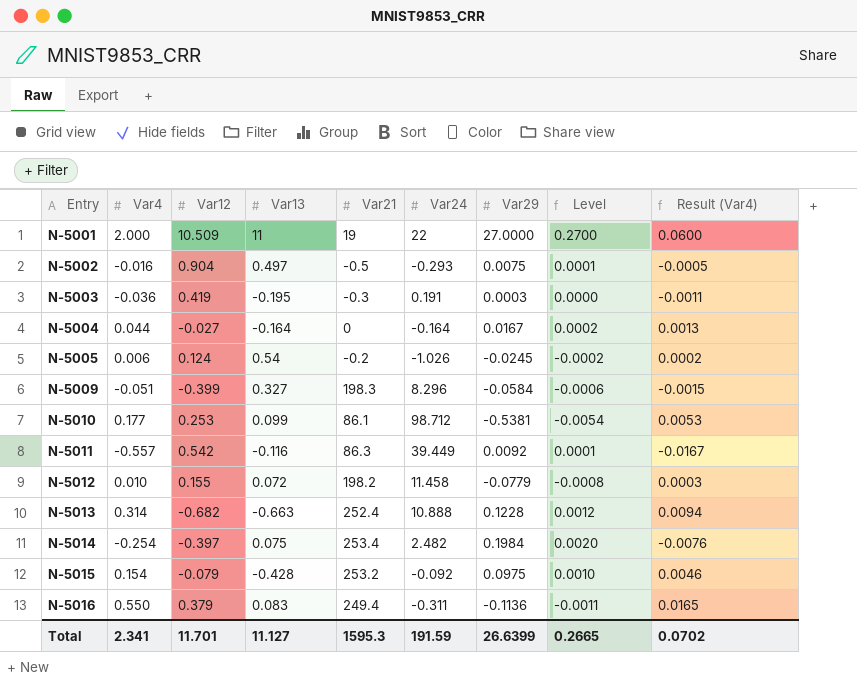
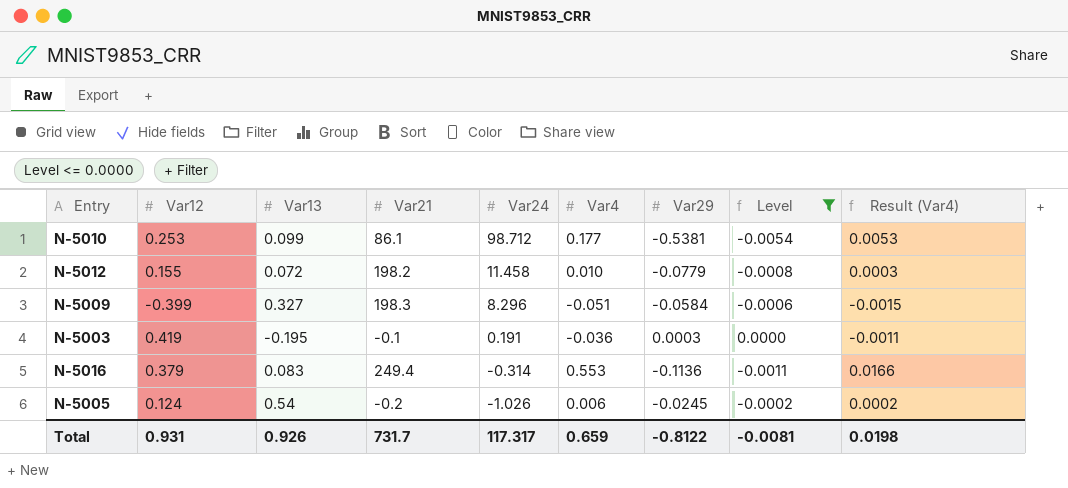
filter: none -> Level <= 0.0000
row order: Entry ascending -> Var24 descending
column Var4 | position: 2 -> 6
N-5003 | Var21: -0.3 -> -0.1
N-5016 | Var24: -0.311 -> -0.314
N-5016 | Var4: 0.550 -> 0.553
N-5016 | Result (Var4): 0.0165 -> 0.0166
Total | Var12: 11.701 -> 0.931
Total | Var13: 11.127 -> 0.926
Total | Var21: 1595.3 -> 731.7
Total | Var24: 191.59 -> 117.317
Total | Var4: 2.341 -> 0.659
Total | Var29: 26.6399 -> -0.8122
Total | Level: 0.2665 -> -0.0081
Total | Result (Var4): 0.0702 -> 0.0198

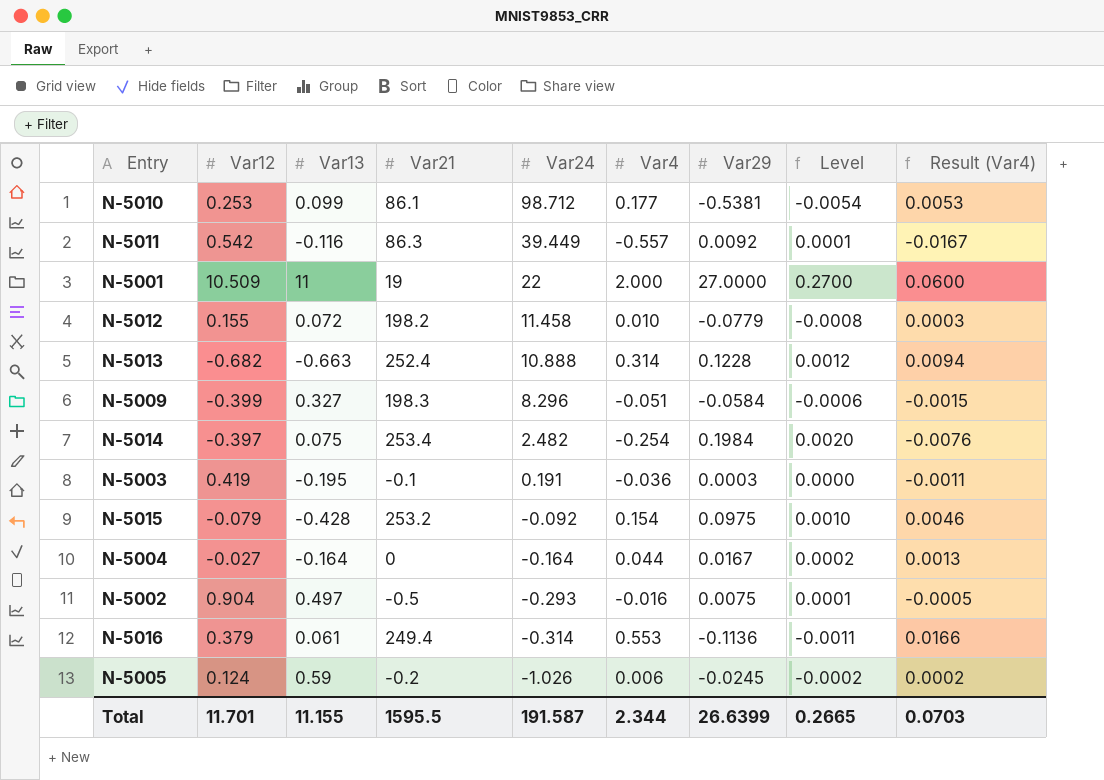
filter: Level <= 0.0000 -> none
N-5016 | Var13: 0.083 -> 0.061
N-5005 | Var13: 0.54 -> 0.59
Total | Var12: 0.931 -> 11.701
Total | Var13: 0.926 -> 11.155
Total | Var21: 731.7 -> 1595.5
Total | Var24: 117.317 -> 191.587
Total | Var4: 0.659 -> 2.344
Total | Var29: -0.8122 -> 26.6399
Total | Level: -0.0081 -> 0.2665
Total | Result (Var4): 0.0198 -> 0.0703

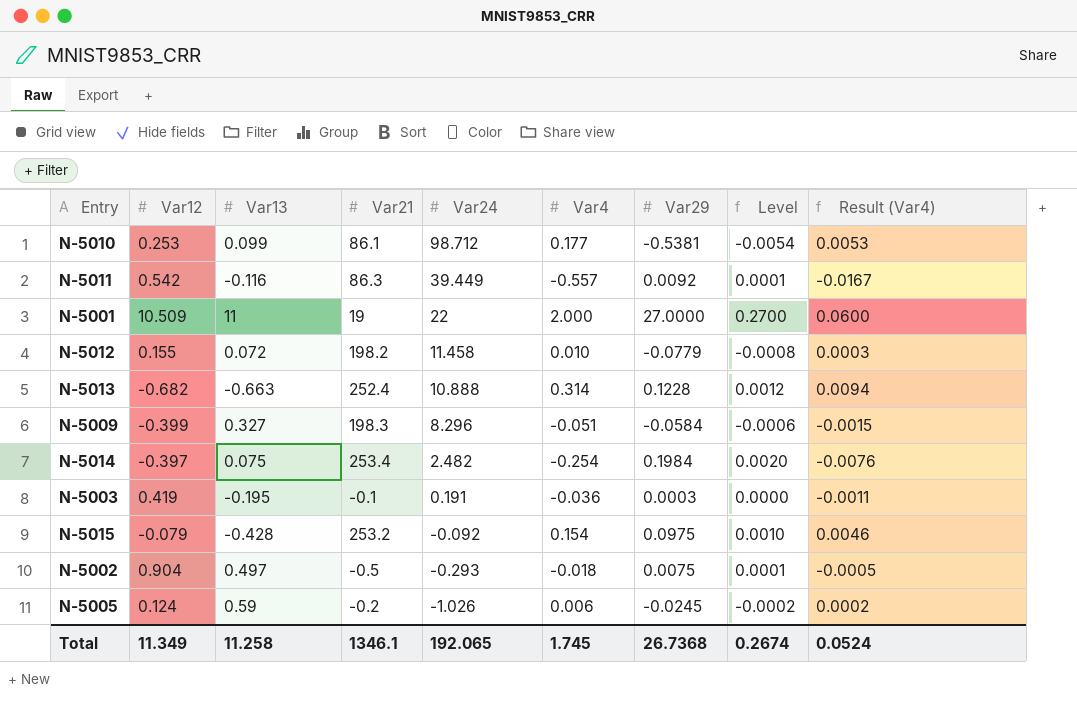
row N-5004: -0.027 | -0.164 | 0 | -0.164 | 0.044 | 0.0167 | 0.0002 | 0.0013 -> none
row N-5016: 0.379 | 0.061 | 249.4 | -0.314 | 0.553 | -0.1136 | -0.0011 | 0.0166 -> none
N-5002 | Var4: -0.016 -> -0.018
Total | Var12: 11.701 -> 11.349
Total | Var13: 11.155 -> 11.258
Total | Var21: 1595.5 -> 1346.1
Total | Var24: 191.587 -> 192.065
Total | Var4: 2.344 -> 1.745
Total | Var29: 26.6399 -> 26.7368
Total | Level: 0.2665 -> 0.2674
Total | Result (Var4): 0.0703 -> 0.0524

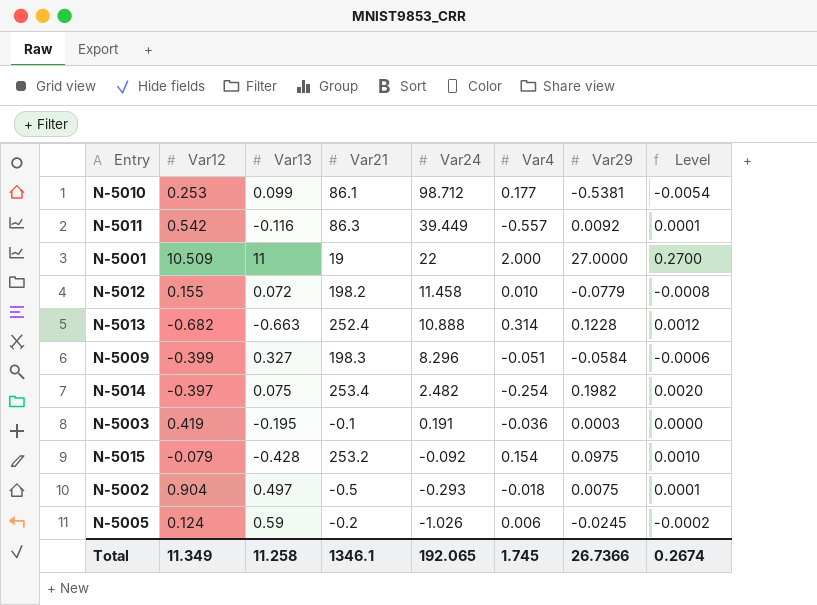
column Result (Var4) | formula: [Var4] * 0.03 -> none
N-5014 | Var29: 0.1984 -> 0.1982
Total | Var29: 26.7368 -> 26.7366

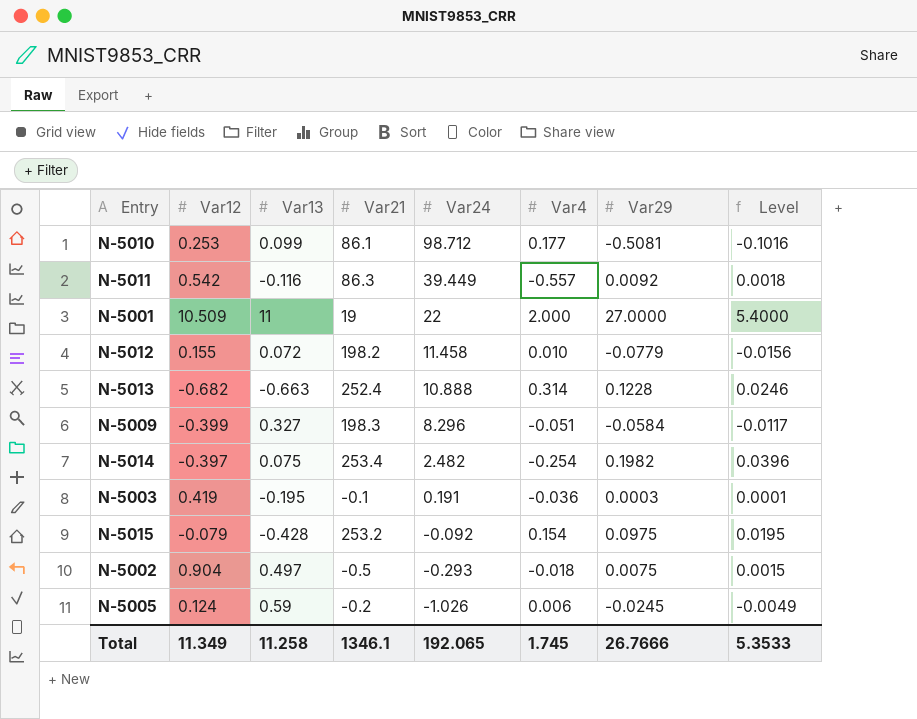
column Level | formula: [Var29] * 0.01 -> [Var29] * 0.2
N-5010 | Var29: -0.5381 -> -0.5081
Total | Var29: 26.7366 -> 26.7666
Total | Level: 0.2674 -> 5.3533

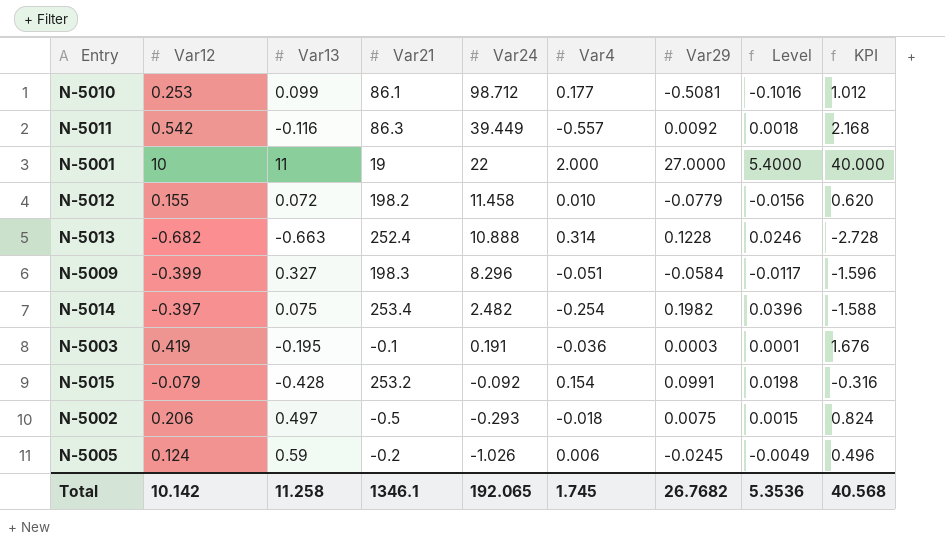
column KPI | formula: none -> [Var12] * 4
N-5001 | Var12: 10.509 -> 10
N-5015 | Var29: 0.0975 -> 0.0991
N-5015 | Level: 0.0195 -> 0.0198
N-5002 | Var12: 0.904 -> 0.206
Total | Var12: 11.349 -> 10.142
Total | Var29: 26.7666 -> 26.7682
Total | Level: 5.3533 -> 5.3536

